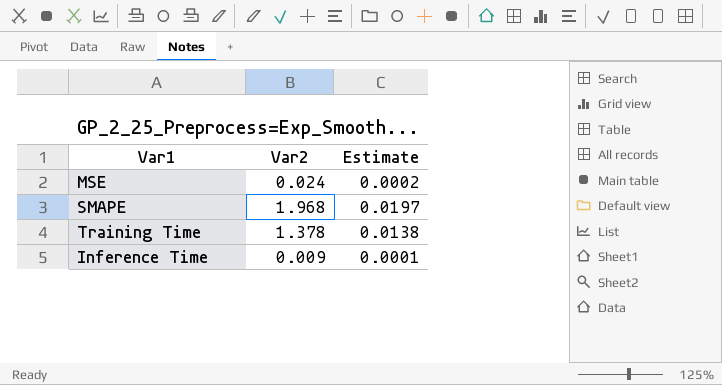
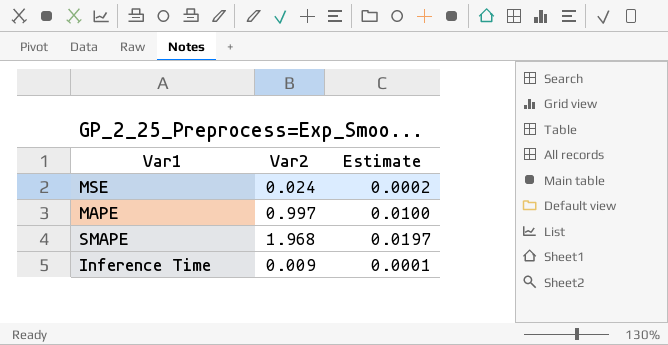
row Training Time: 1.378 | 0.0138 -> none
row MAPE: none -> 0.997 | 0.0100

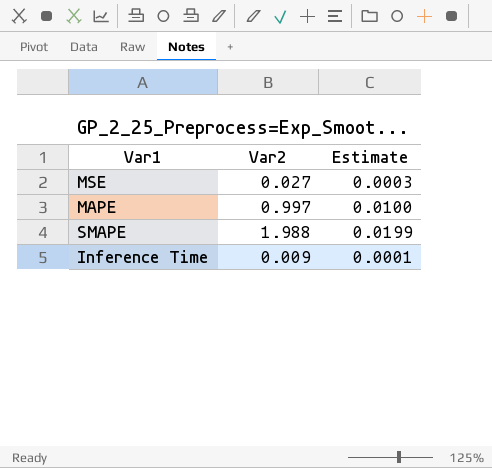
MSE | Var2: 0.024 -> 0.027
MSE | Estimate: 0.0002 -> 0.0003
SMAPE | Var2: 1.968 -> 1.988
SMAPE | Estimate: 0.0197 -> 0.0199

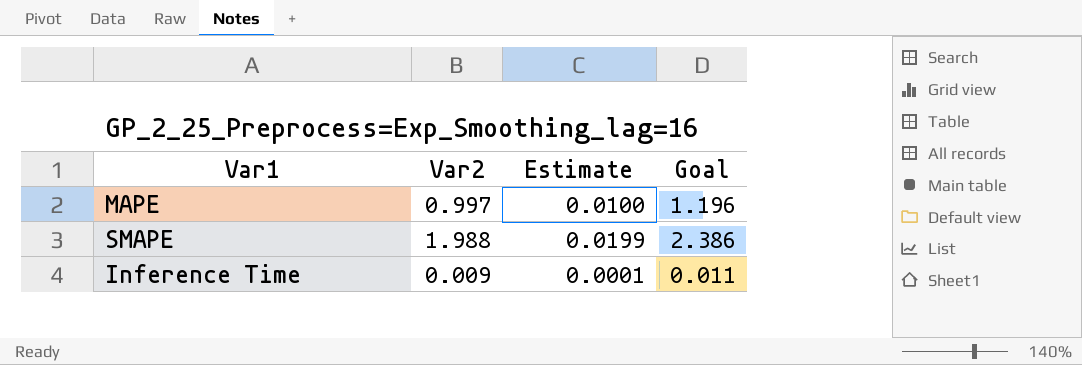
column Goal | formula: none -> [Var2] * 1.2
row MSE: 0.027 | 0.0003 -> none

